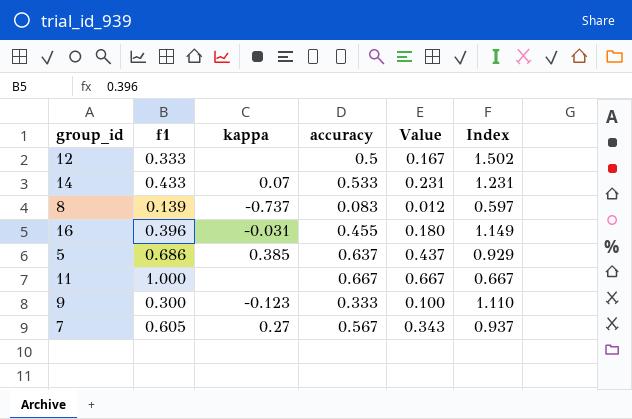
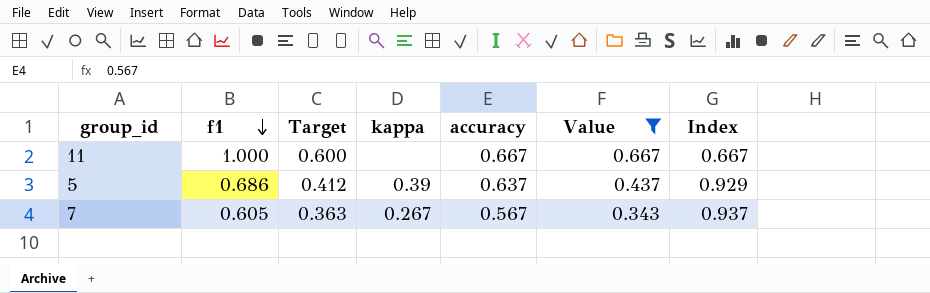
filter: none -> Value >= 0.343
row order: none -> f1 descending
column Target | formula: none -> [f1] * 0.6
5 | kappa: 0.385 -> 0.39
7 | kappa: 0.27 -> 0.267

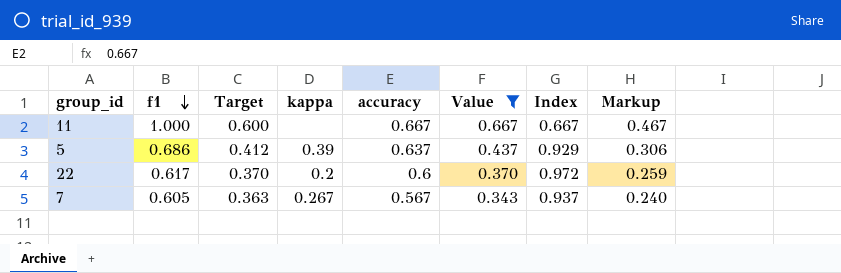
column Markup | formula: none -> [Value] * 0.7
row 22: none -> 0.617 | 0.370 | 0.2 | 0.6 | 0.370 | 0.972 | 0.259

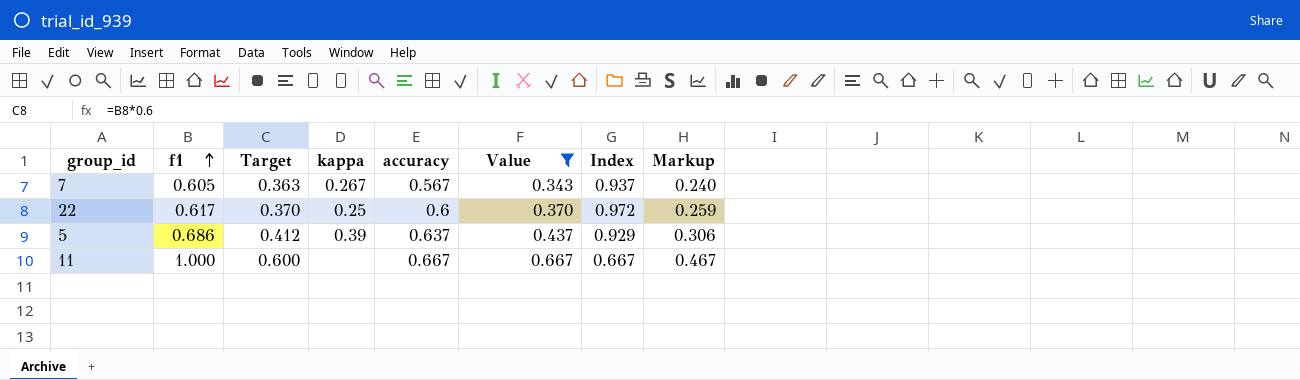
row order: f1 descending -> f1 ascending
22 | kappa: 0.2 -> 0.25

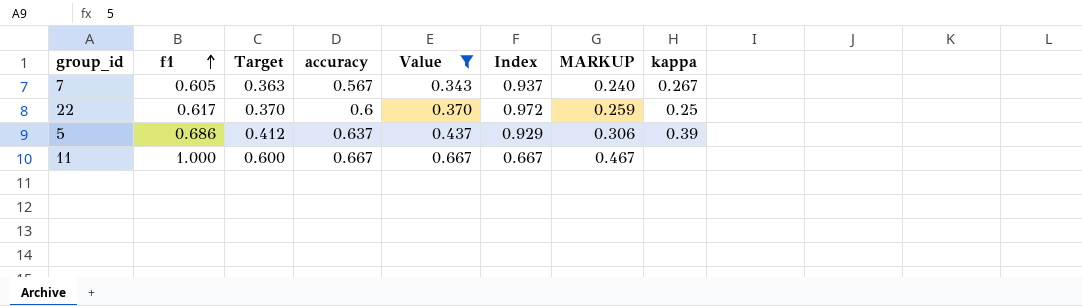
column name: Markup -> MARKUP
column kappa | position: 4 -> 8

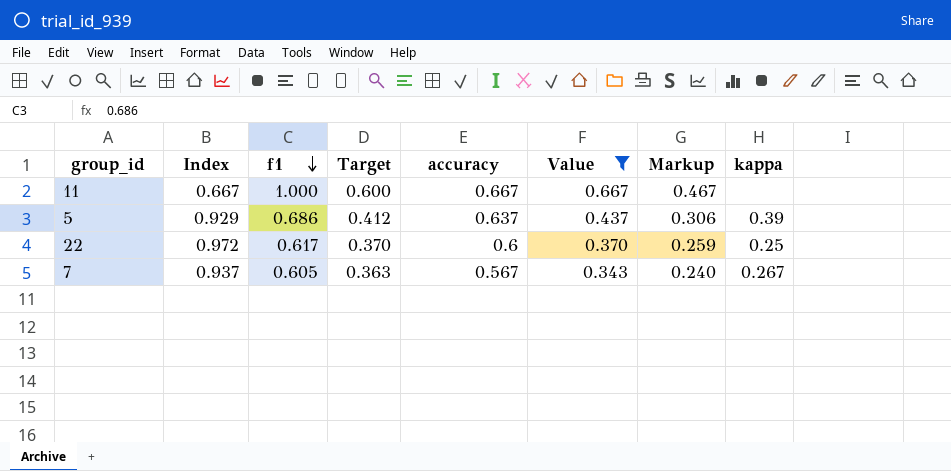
row order: f1 ascending -> f1 descending
column Index | position: 6 -> 2
column name: MARKUP -> Markup

